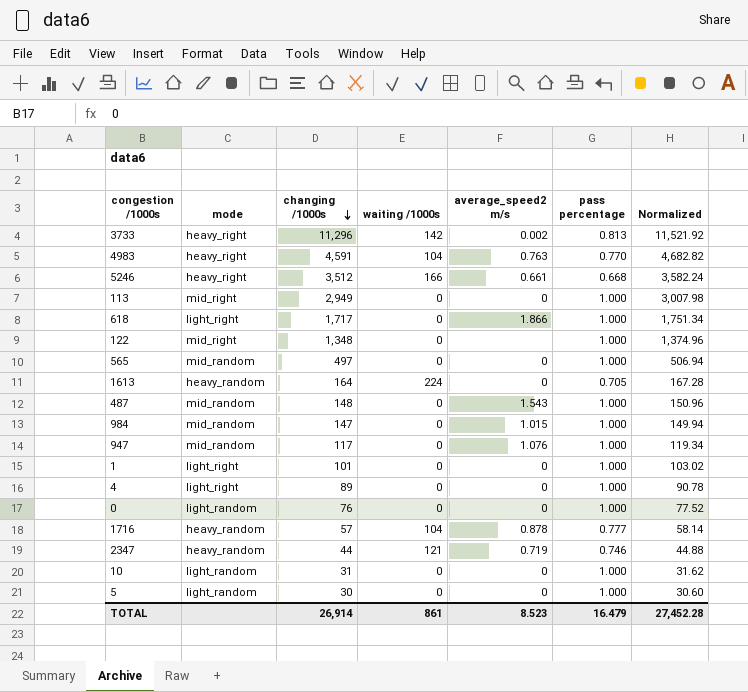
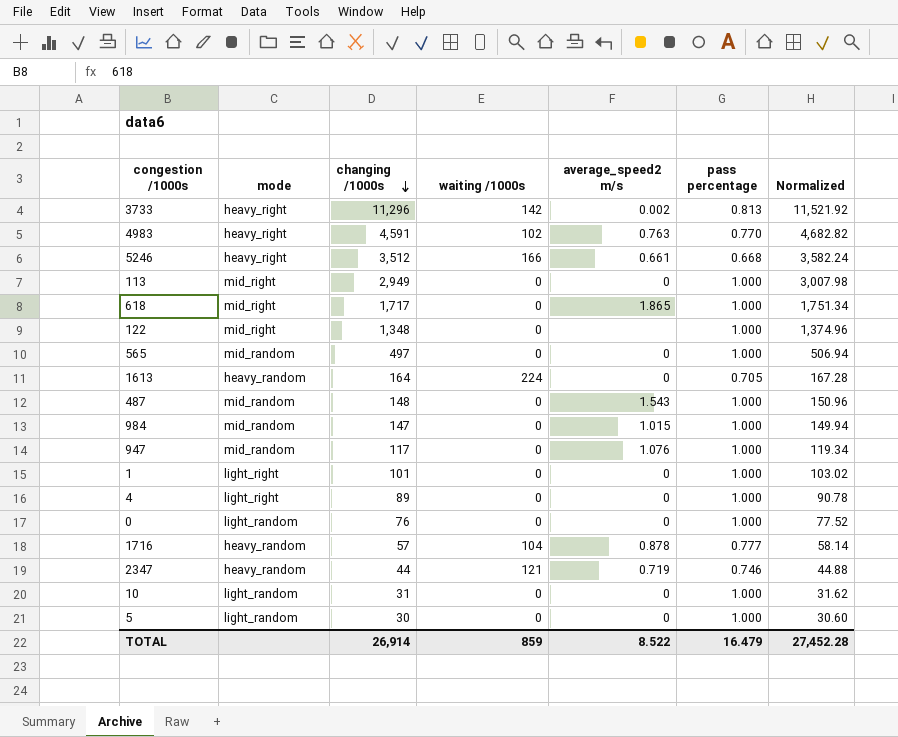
4983 | waiting /1000s: 104 -> 102
618 | mode: light_right -> mid_right
618 | average_speed2 m/s: 1.866 -> 1.865
TOTAL | waiting /1000s: 861 -> 859
TOTAL | average_speed2 m/s: 8.523 -> 8.522

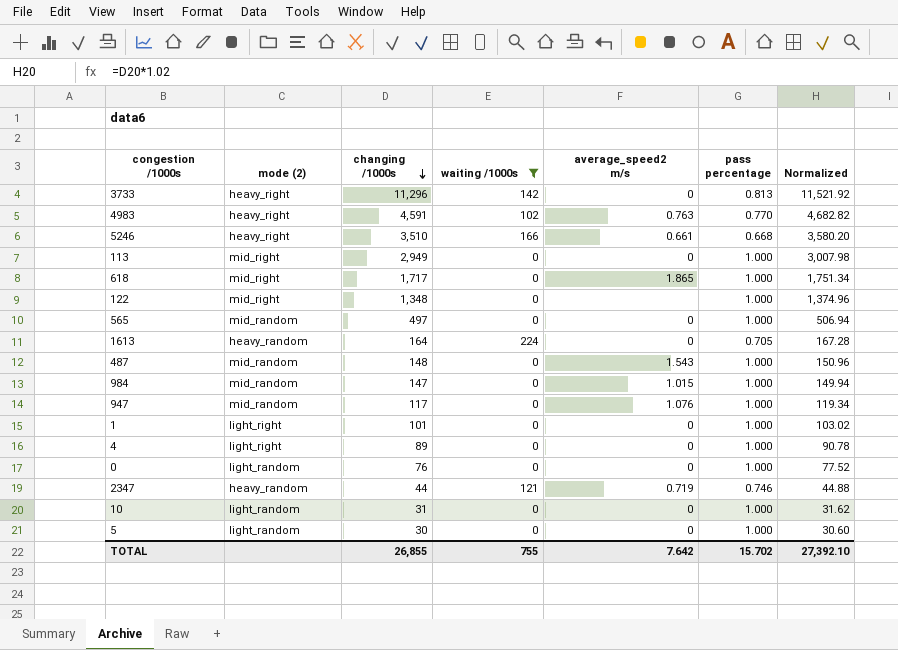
filter: none -> waiting /1000s != 104
column name: mode -> mode (2)
3733 | average_speed2 m/s: 0.002 -> 0
5246 | changing /1000s: 3,512 -> 3,510
5246 | Normalized: 3,582.24 -> 3,580.20
TOTAL | changing /1000s: 26,914 -> 26,855
TOTAL | waiting /1000s: 859 -> 755
TOTAL | average_speed2 m/s: 8.522 -> 7.642
TOTAL | pass percentage: 16.479 -> 15.702
TOTAL | Normalized: 27,452.28 -> 27,392.10

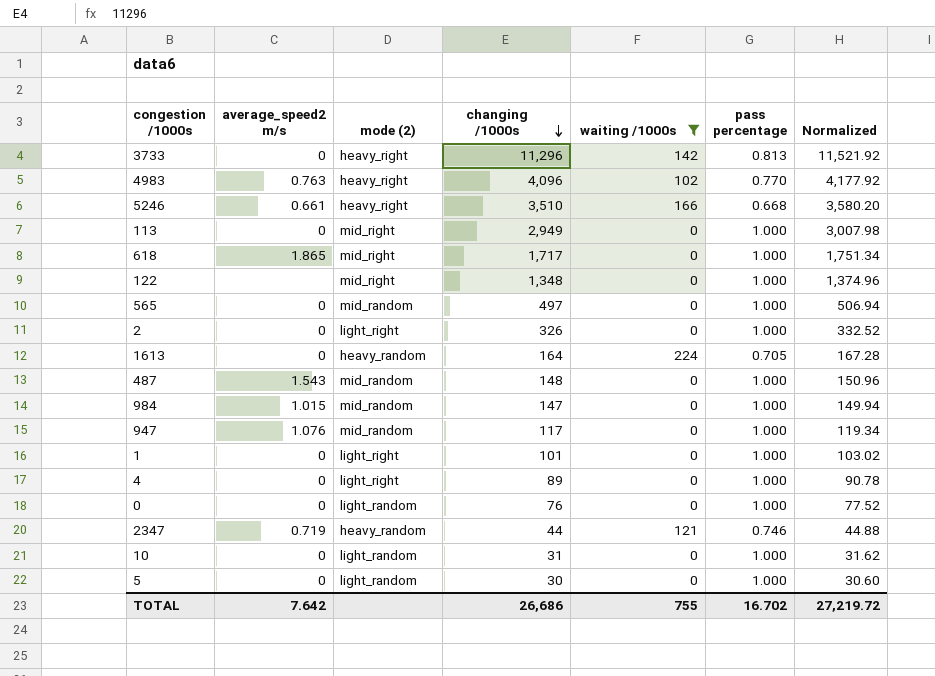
column average_speed2 m/s | position: 5 -> 2
4983 | changing /1000s: 4,591 -> 4,096
4983 | Normalized: 4,682.82 -> 4,177.92
row 2: none -> 0 | light_right | 326 | 0 | 1.000 | 332.52
TOTAL | changing /1000s: 26,855 -> 26,686
TOTAL | pass percentage: 15.702 -> 16.702
TOTAL | Normalized: 27,392.10 -> 27,219.72

